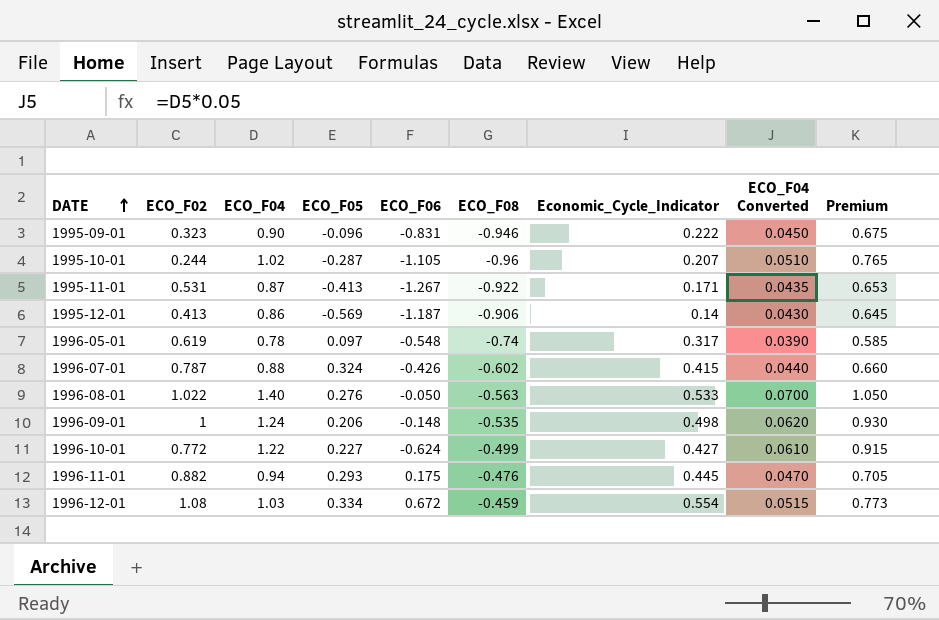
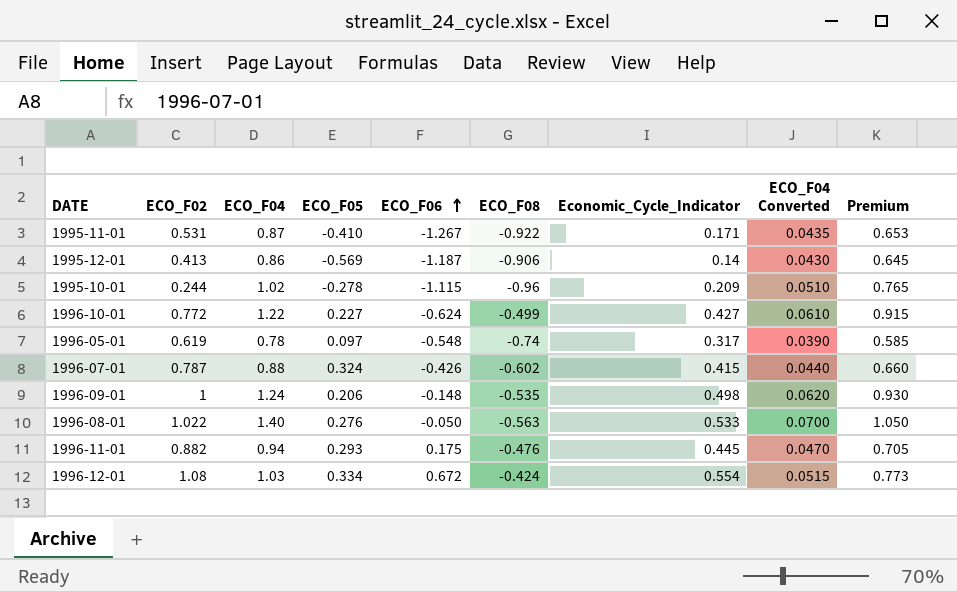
row order: DATE ascending -> ECO_F06 ascending
row 1995-09-01: 0.323 | 0.90 | -0.096 | -0.831 | -0.946 | 0.222 | 0.0450 | 0.675 -> none
1995-11-01 | ECO_F05: -0.413 -> -0.410
1995-10-01 | ECO_F05: -0.287 -> -0.278
1995-10-01 | ECO_F06: -1.105 -> -1.115
1995-10-01 | Economic_Cycle_Indicator: 0.207 -> 0.209
1996-12-01 | ECO_F08: -0.459 -> -0.424

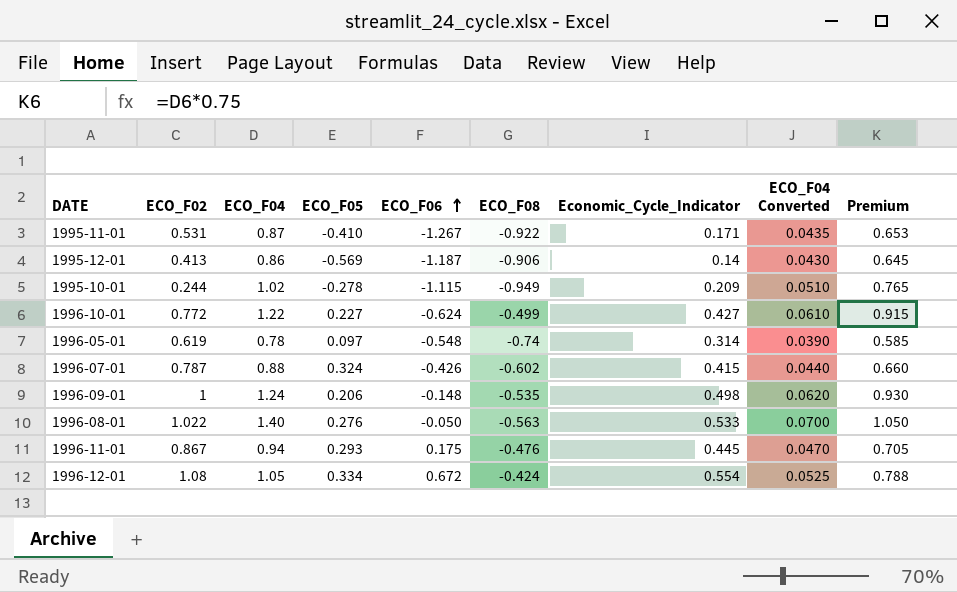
1995-10-01 | ECO_F08: -0.96 -> -0.949
1996-05-01 | Economic_Cycle_Indicator: 0.317 -> 0.314
1996-11-01 | ECO_F02: 0.882 -> 0.867
1996-12-01 | ECO_F04: 1.03 -> 1.05
1996-12-01 | ECO_F04 Converted: 0.0515 -> 0.0525
1996-12-01 | Premium: 0.773 -> 0.788

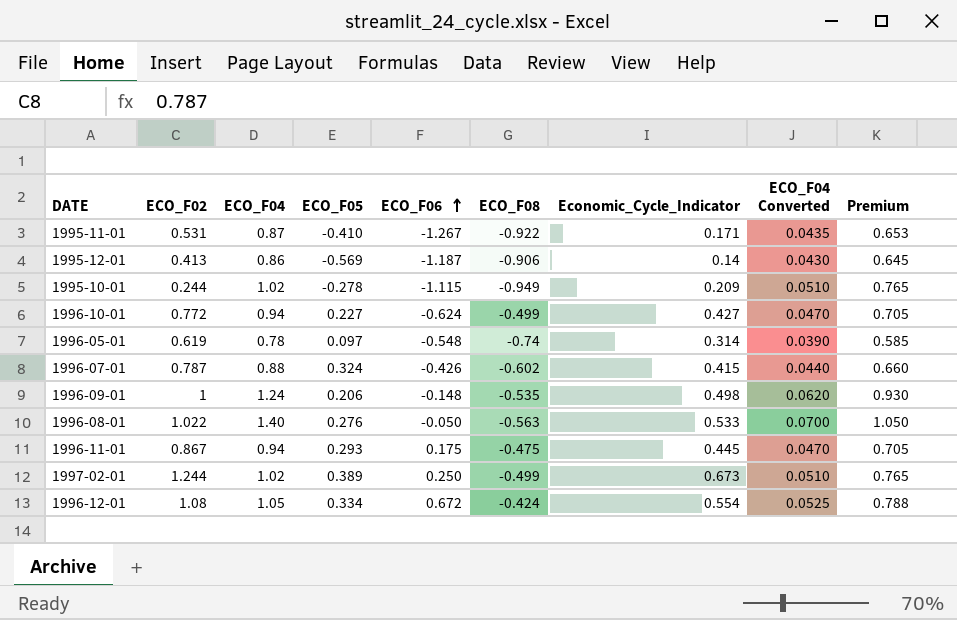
1996-10-01 | ECO_F04: 1.22 -> 0.94
1996-10-01 | ECO_F04 Converted: 0.0610 -> 0.0470
1996-10-01 | Premium: 0.915 -> 0.705
1996-11-01 | ECO_F08: -0.476 -> -0.475
row 1997-02-01: none -> 1.244 | 1.02 | 0.389 | 0.250 | -0.499 | 0.673 | 0.0510 | 0.765

